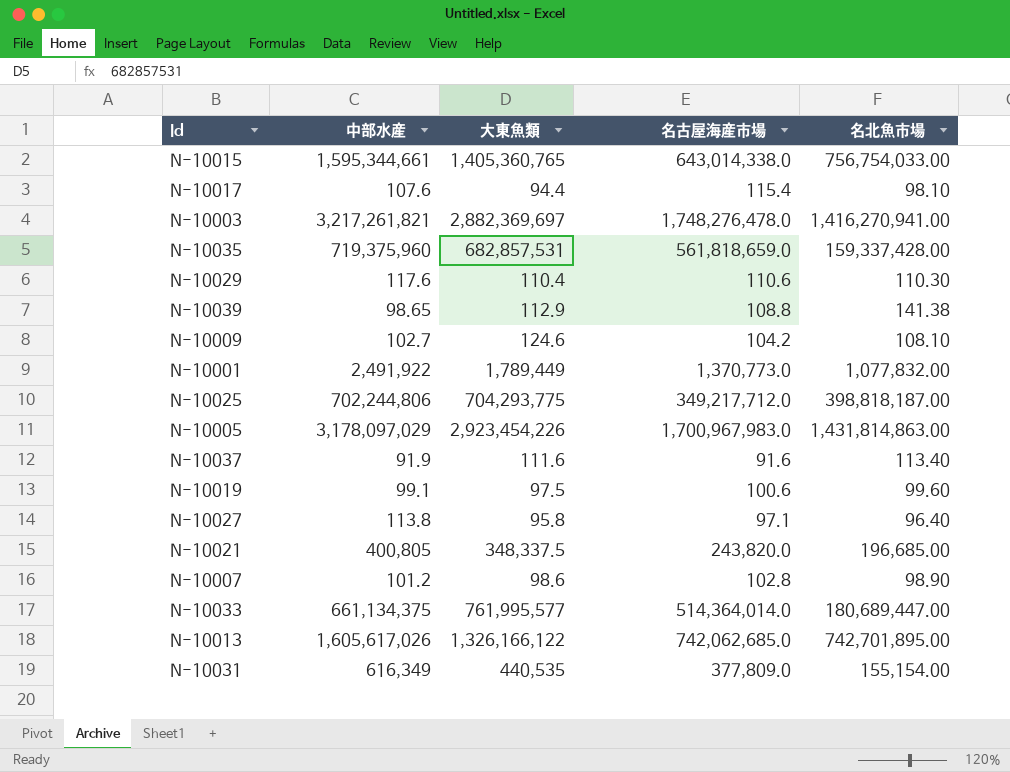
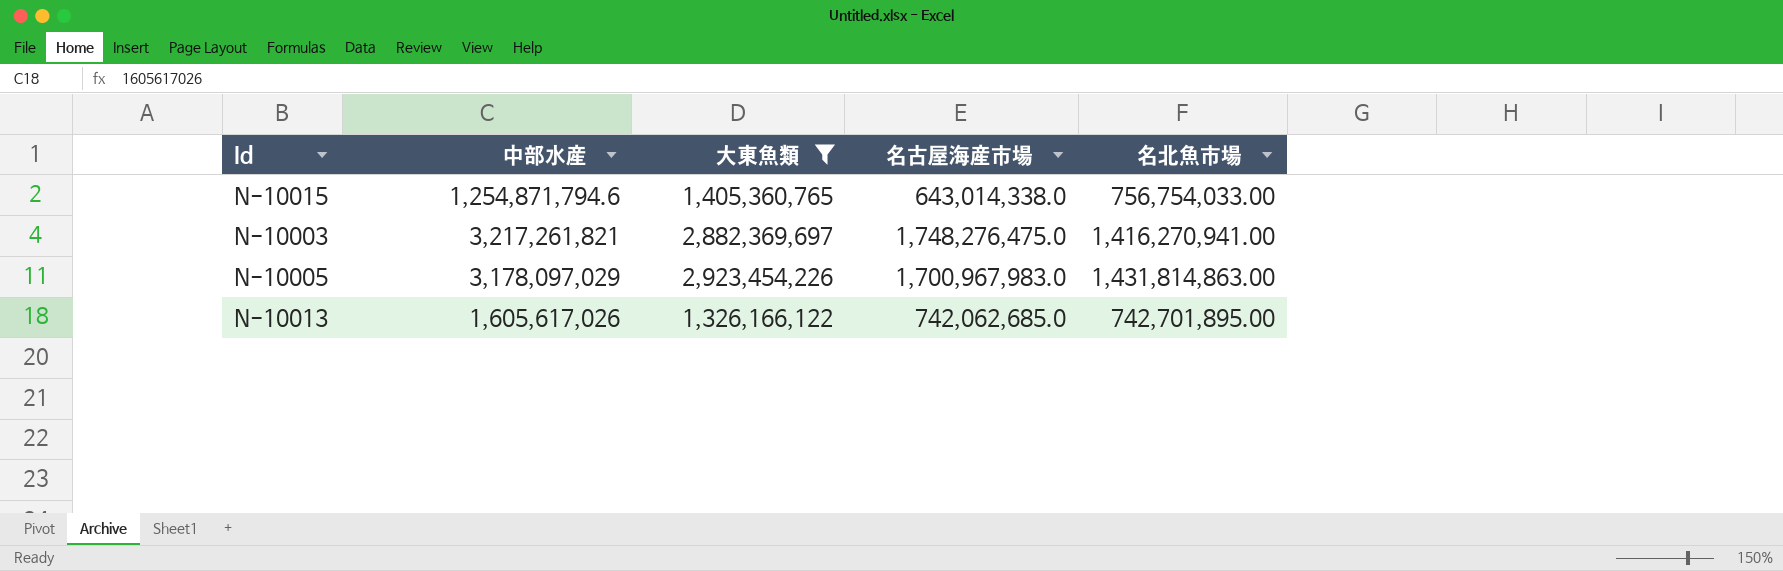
filter: none -> 大東魚類 >= 1,326,166,122
N-10015 | 中部水産: 1,595,344,661 -> 1,254,871,794.6
N-10003 | 名古屋海産市場: 1,748,276,478.0 -> 1,748,276,475.0

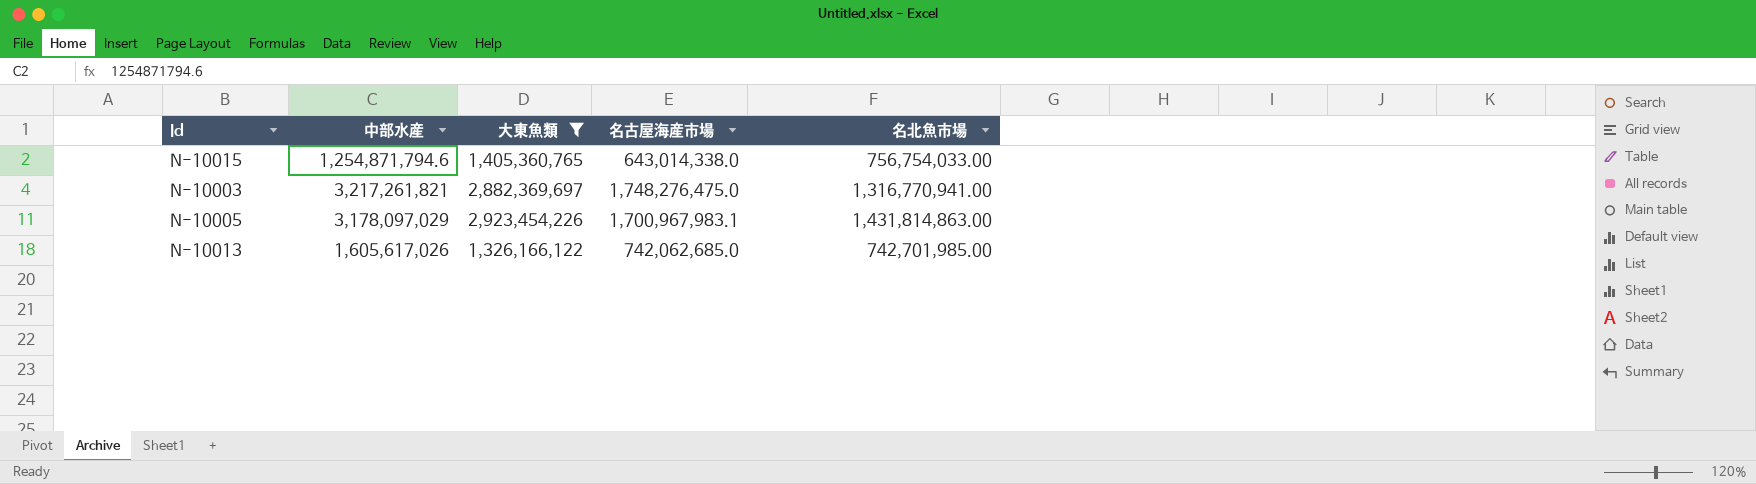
N-10003 | 名北魚市場: 1,416,270,941.00 -> 1,316,770,941.00
N-10005 | 名古屋海産市場: 1,700,967,983.0 -> 1,700,967,983.1
N-10013 | 名北魚市場: 742,701,895.00 -> 742,701,985.00

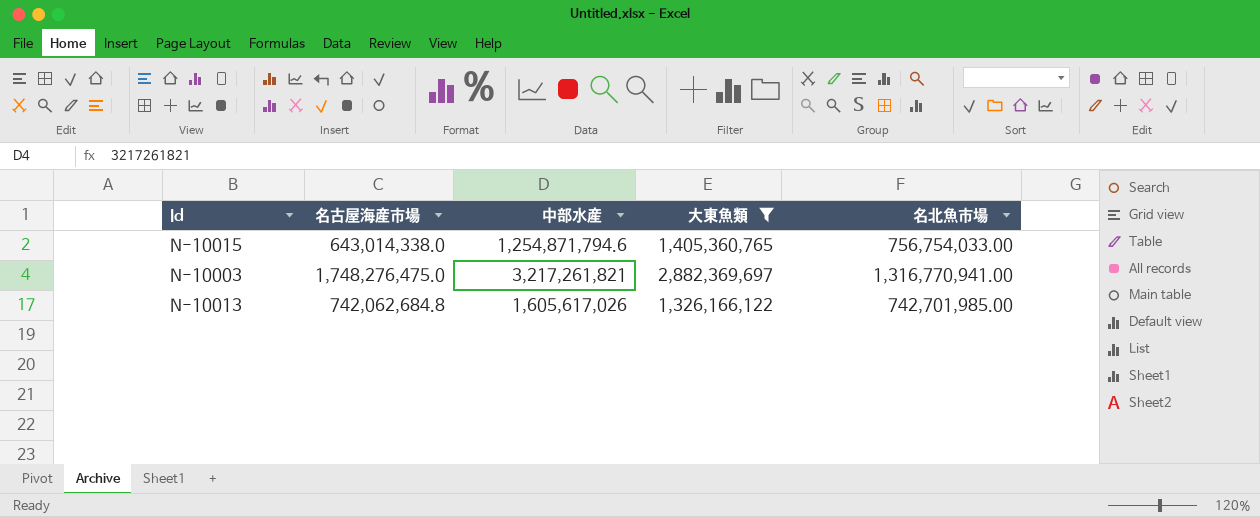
column 名古屋海産市場 | position: 4 -> 2
row N-10005: 3,178,097,029 | 2,923,454,226 | 1,700,967,983.1 | 1,431,814,863.00 -> none
N-10013 | 名古屋海産市場: 742,062,685.0 -> 742,062,684.8

